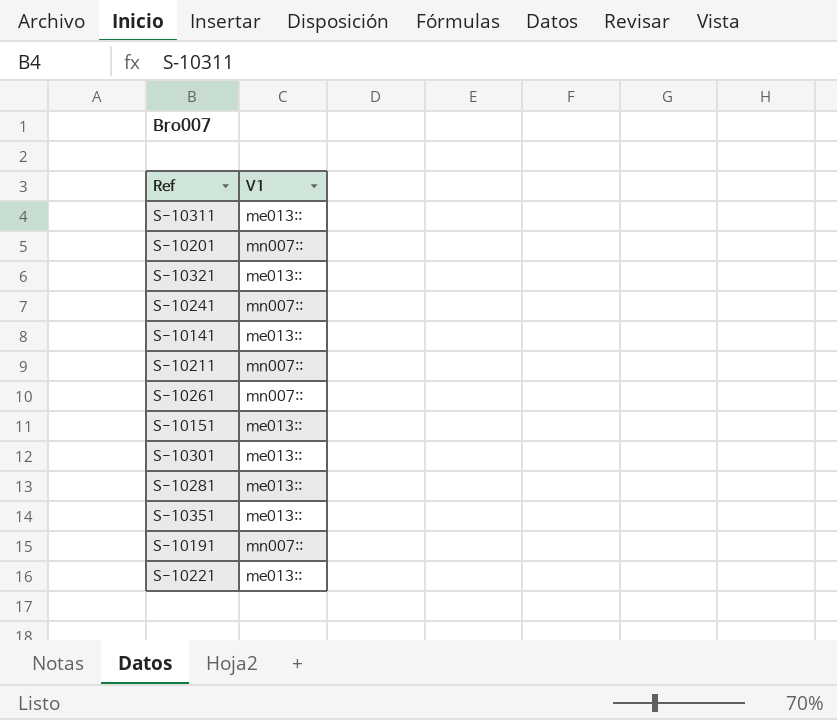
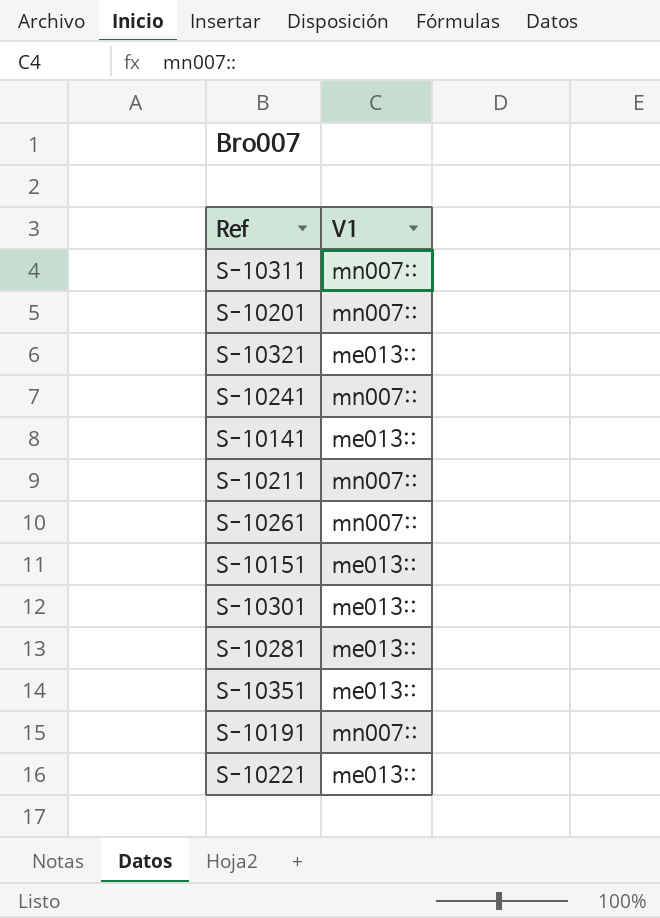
S-10311 | V1: me013:: -> mn007::

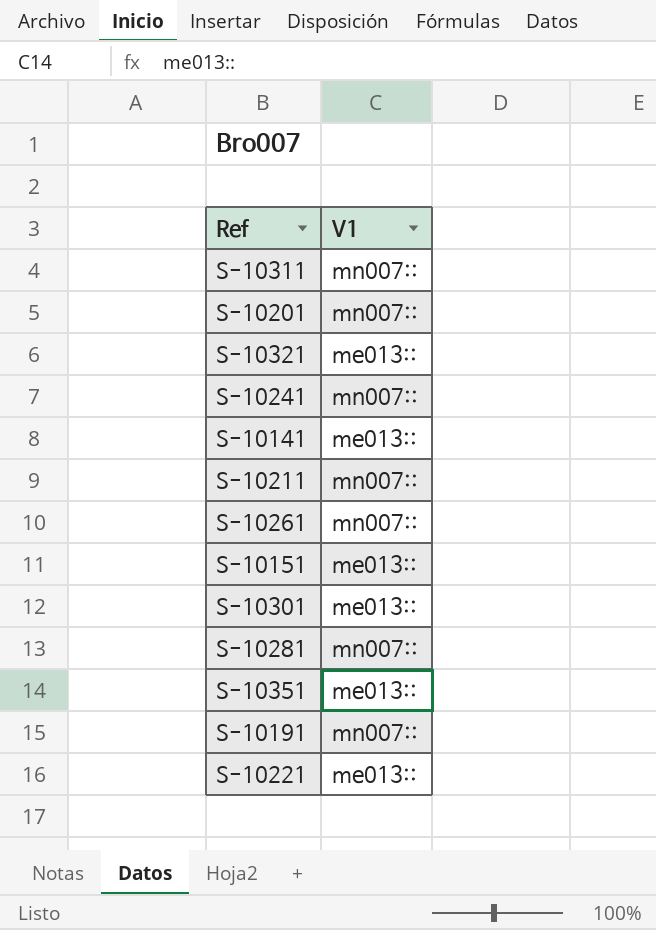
S-10281 | V1: me013:: -> mn007::

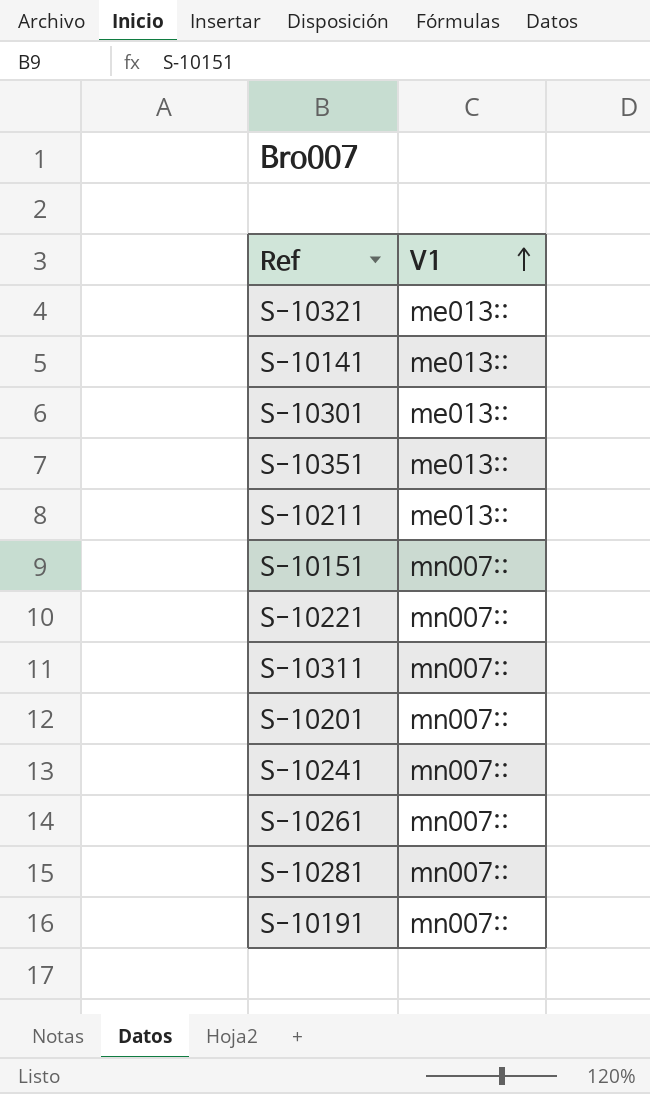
row order: none -> V1 ascending
S-10211 | V1: mn007:: -> me013::
S-10151 | V1: me013:: -> mn007::
S-10221 | V1: me013:: -> mn007::

